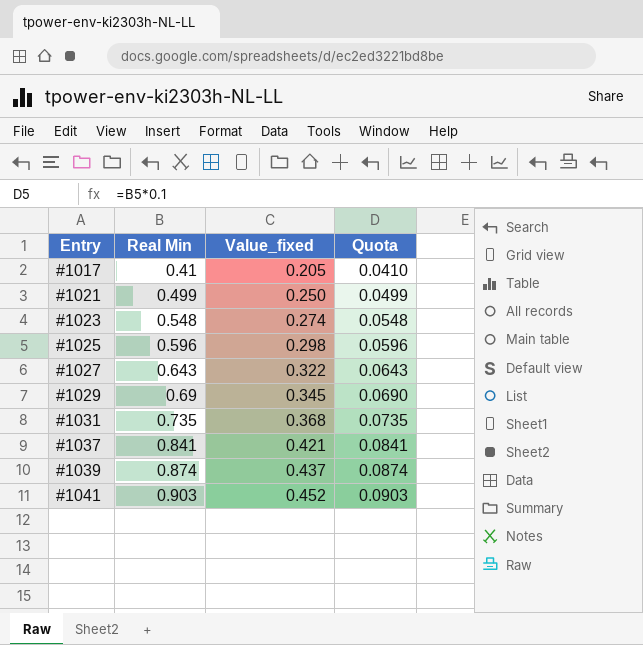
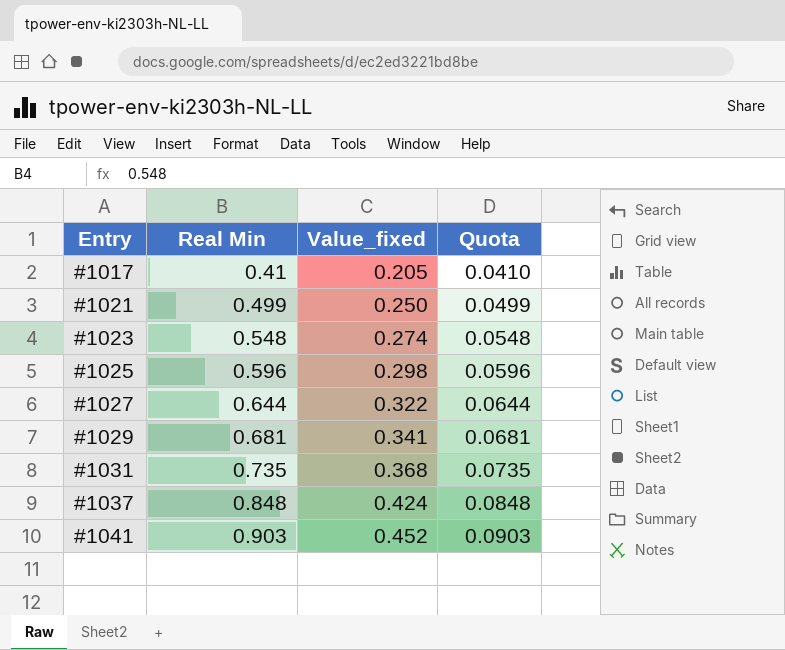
row #1039: 0.874 | 0.437 | 0.0874 -> none
#1027 | Real Min: 0.643 -> 0.644
#1027 | Quota: 0.0643 -> 0.0644
#1029 | Real Min: 0.69 -> 0.681
#1029 | Value_fixed: 0.345 -> 0.341
#1029 | Quota: 0.0690 -> 0.0681
#1037 | Real Min: 0.841 -> 0.848
#1037 | Value_fixed: 0.421 -> 0.424
#1037 | Quota: 0.0841 -> 0.0848

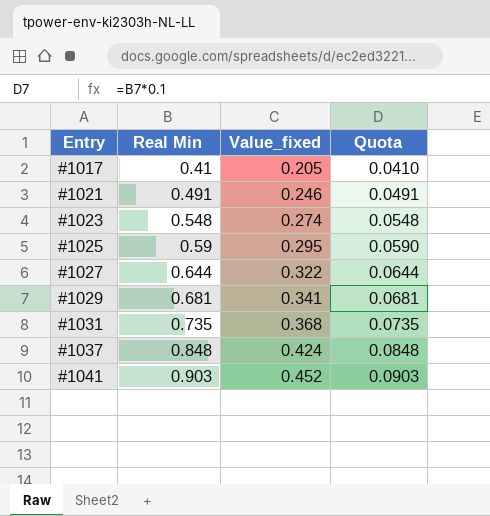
#1021 | Real Min: 0.499 -> 0.491
#1021 | Value_fixed: 0.250 -> 0.246
#1021 | Quota: 0.0499 -> 0.0491
#1025 | Real Min: 0.596 -> 0.59
#1025 | Value_fixed: 0.298 -> 0.295
#1025 | Quota: 0.0596 -> 0.0590

